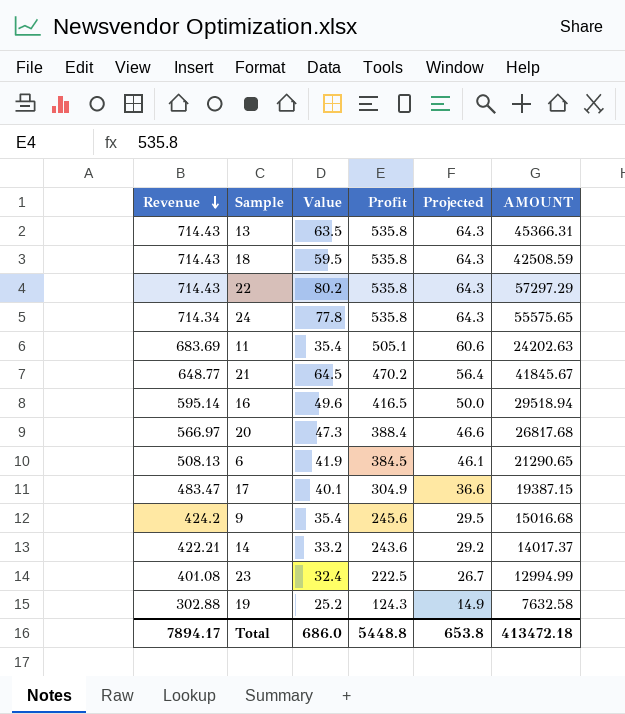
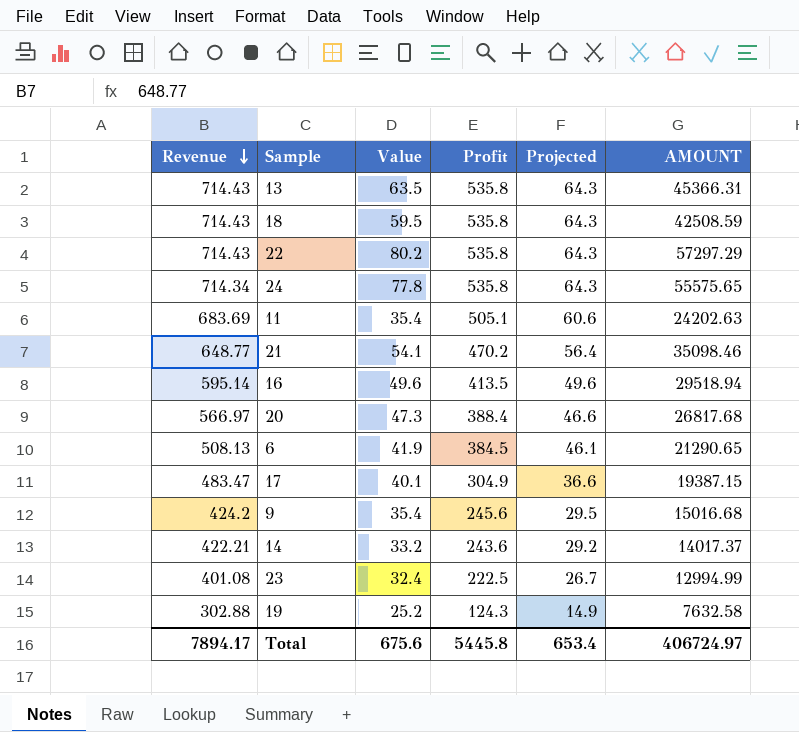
21 | Value: 64.5 -> 54.1
21 | AMOUNT: 41845.67 -> 35098.46
16 | Profit: 416.5 -> 413.5
16 | Projected: 50.0 -> 49.6
Total | Value: 686.0 -> 675.6
Total | Profit: 5448.8 -> 5445.8
Total | Projected: 653.8 -> 653.4
Total | AMOUNT: 413472.18 -> 406724.97

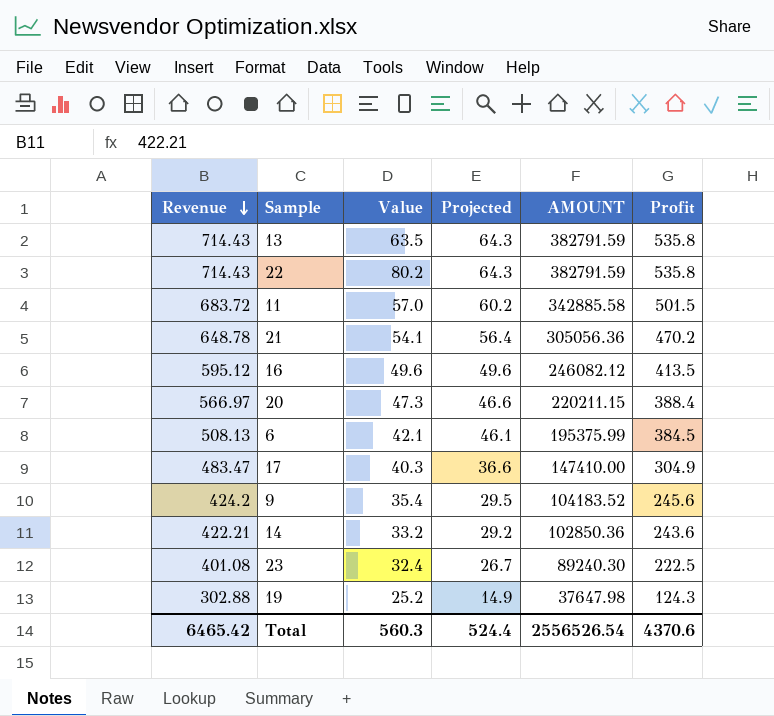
column AMOUNT | formula: [Revenue] * [Value] -> [Revenue] * [Profit]
column Profit | position: 4 -> 6
row 18: 714.43 | 59.5 | 535.8 | 64.3 | 42508.59 -> none
row 24: 714.34 | 77.8 | 535.8 | 64.3 | 55575.65 -> none
11 | Revenue: 683.69 -> 683.72
11 | Value: 35.4 -> 57.0
11 | Projected: 60.6 -> 60.2
11 | Profit: 505.1 -> 501.5
21 | Revenue: 648.77 -> 648.78
16 | Revenue: 595.14 -> 595.12
6 | Value: 41.9 -> 42.1
17 | Value: 40.1 -> 40.3
Total | Revenue: 7894.17 -> 6465.42
Total | Value: 675.6 -> 560.3
Total | Projected: 653.4 -> 524.4
Total | AMOUNT: 406724.97 -> 2556526.54
Total | Profit: 5445.8 -> 4370.6

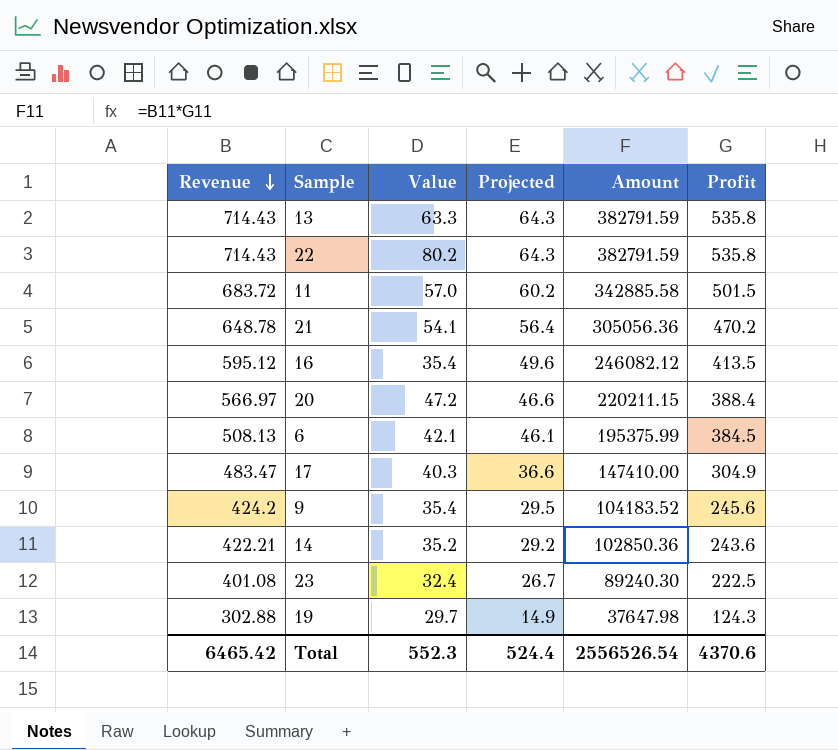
column name: AMOUNT -> Amount
13 | Value: 63.5 -> 63.3
16 | Value: 49.6 -> 35.4
20 | Value: 47.3 -> 47.2
14 | Value: 33.2 -> 35.2
19 | Value: 25.2 -> 29.7
Total | Value: 560.3 -> 552.3

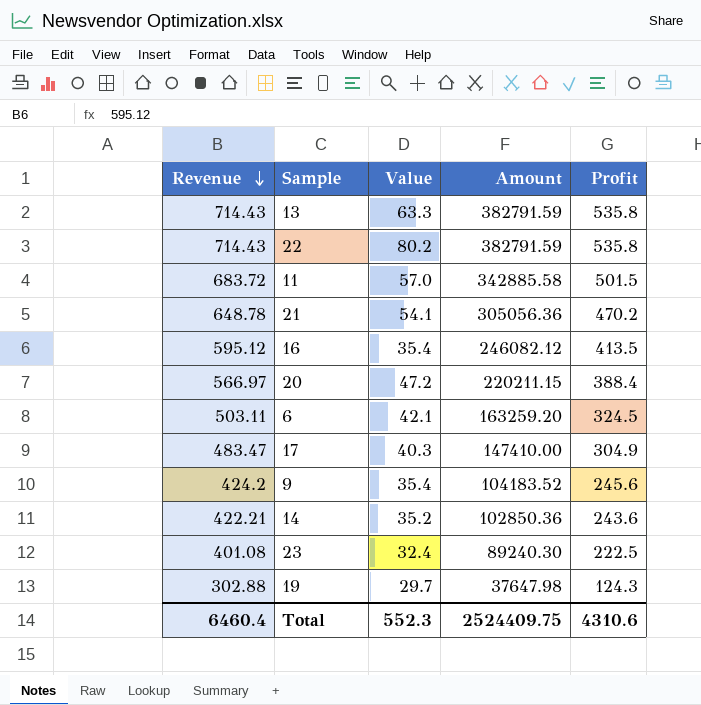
column Projected | formula: [Profit] * 0.12 -> none
6 | Revenue: 508.13 -> 503.11
6 | Amount: 195375.99 -> 163259.20
6 | Profit: 384.5 -> 324.5
Total | Revenue: 6465.42 -> 6460.4
Total | Amount: 2556526.54 -> 2524409.75
Total | Profit: 4370.6 -> 4310.6

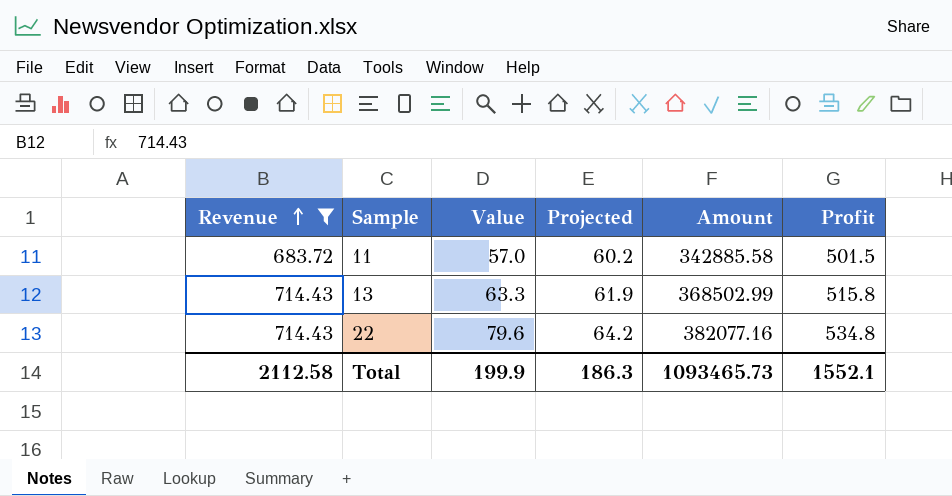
filter: none -> Revenue >= 683.72
row order: Revenue descending -> Revenue ascending
column Projected | formula: none -> [Profit] * 0.12
13 | Amount: 382791.59 -> 368502.99
13 | Profit: 535.8 -> 515.8
22 | Value: 80.2 -> 79.6
22 | Amount: 382791.59 -> 382077.16
22 | Profit: 535.8 -> 534.8
Total | Revenue: 6460.4 -> 2112.58
Total | Value: 552.3 -> 199.9
Total | Amount: 2524409.75 -> 1093465.73
Total | Profit: 4310.6 -> 1552.1

